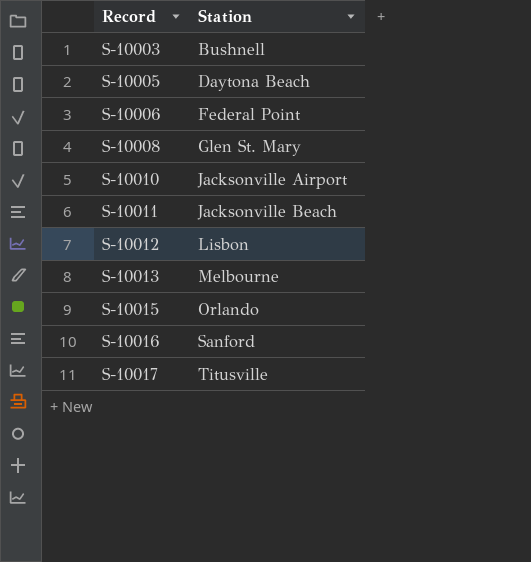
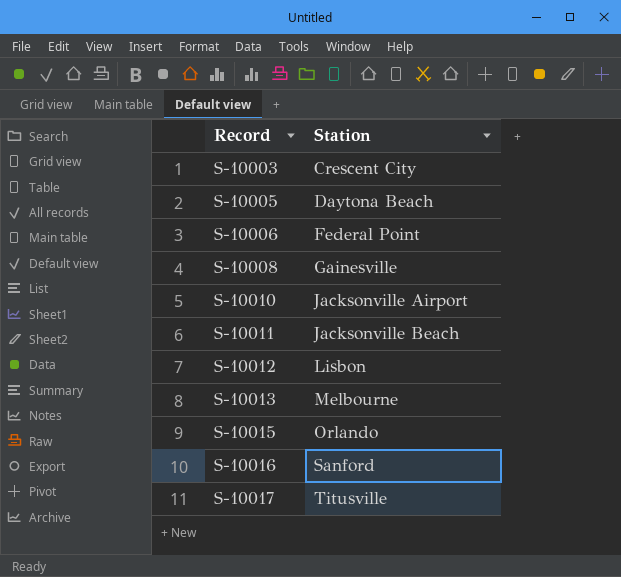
S-10003 | Station: Bushnell -> Crescent City
S-10008 | Station: Glen St. Mary -> Gainesville

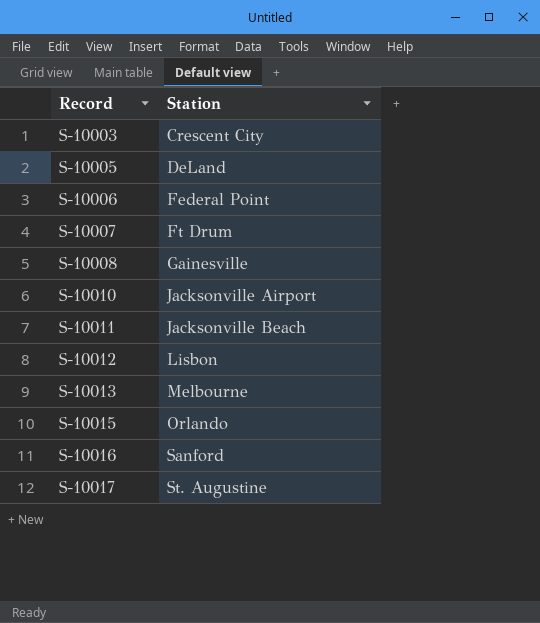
S-10005 | Station: Daytona Beach -> DeLand
row S-10007: none -> Ft Drum
S-10017 | Station: Titusville -> St. Augustine

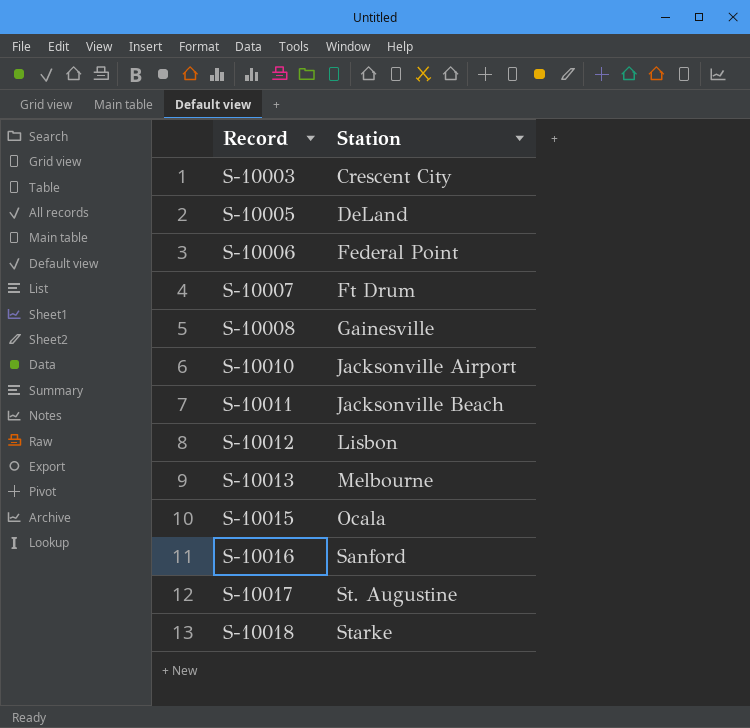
S-10015 | Station: Orlando -> Ocala
row S-10018: none -> Starke

